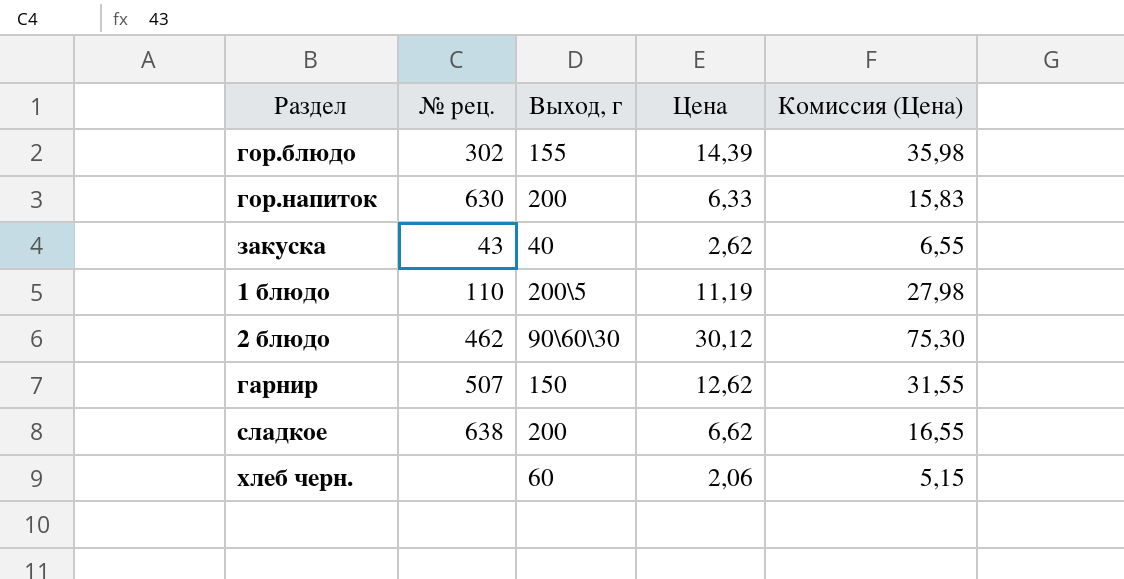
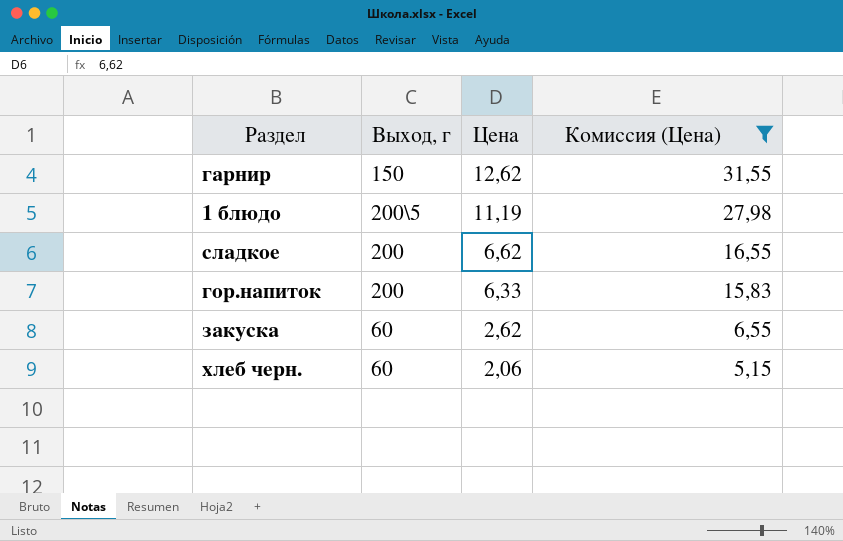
filter: none -> Комиссия (Цена) <= 31,55
row order: none -> Цена descending
column № рец. | position: 2 -> none
закуска | Выход, г: 40 -> 60

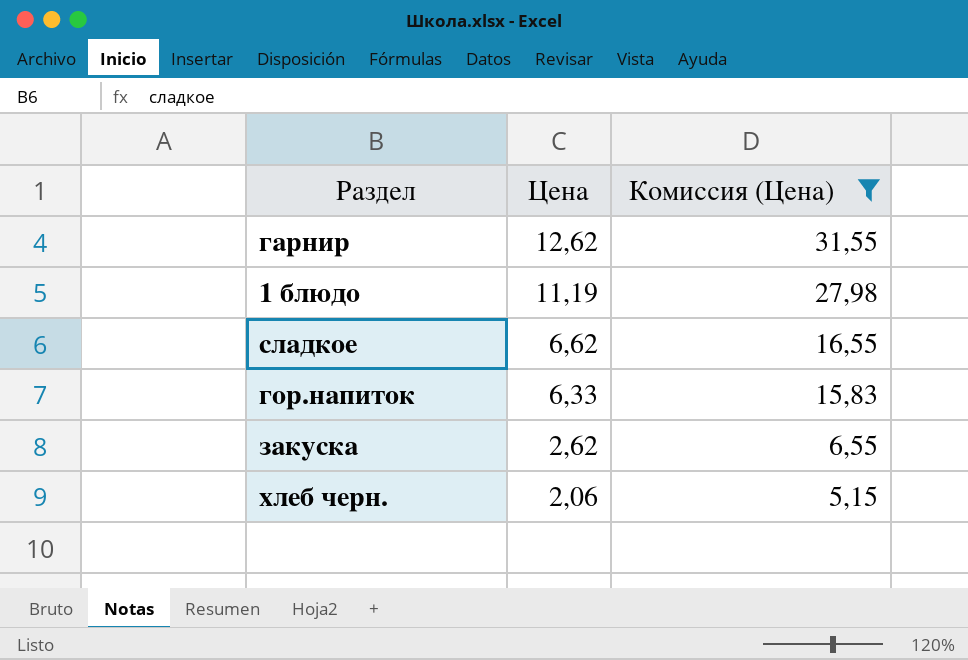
column Выход, г | position: 2 -> none

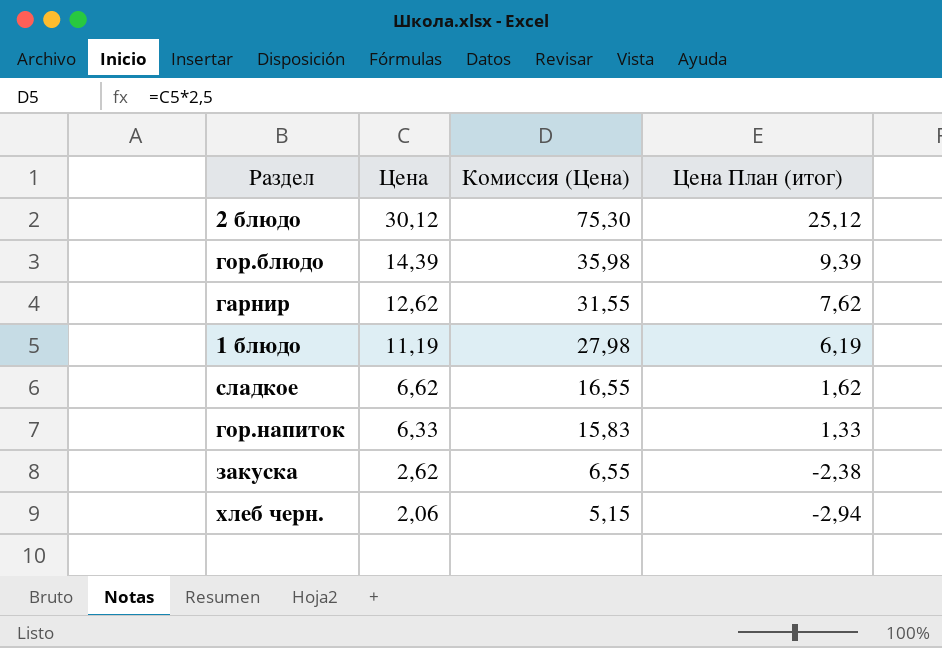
filter: Комиссия (Цена) <= 31,55 -> none
column Цена План (итог) | formula: none -> [Цена] - 5

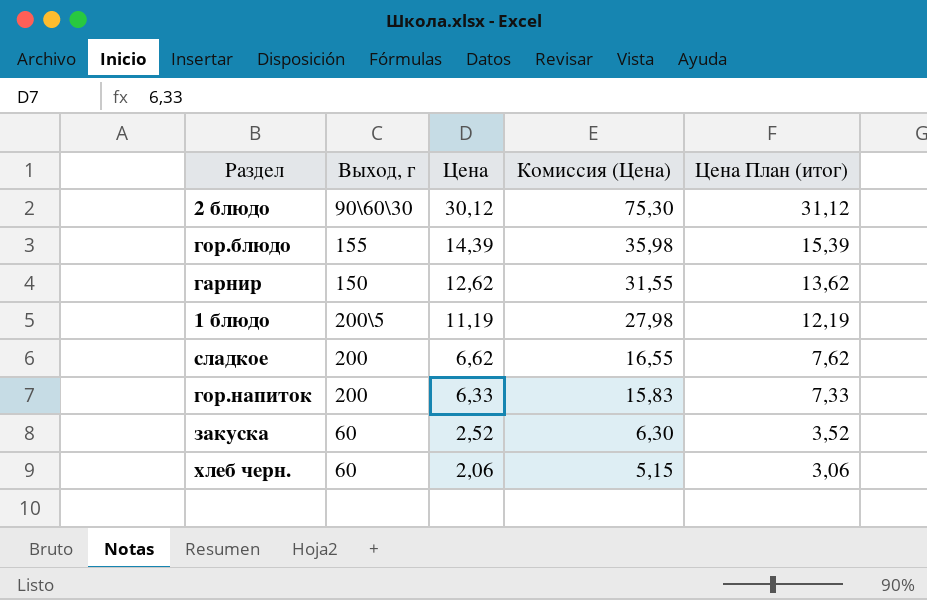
column Выход, г | position: none -> 2
column Цена План (итог) | formula: [Цена] - 5 -> [Цена] + 1
закуска | Цена: 2,62 -> 2,52
закуска | Комиссия (Цена): 6,55 -> 6,30

